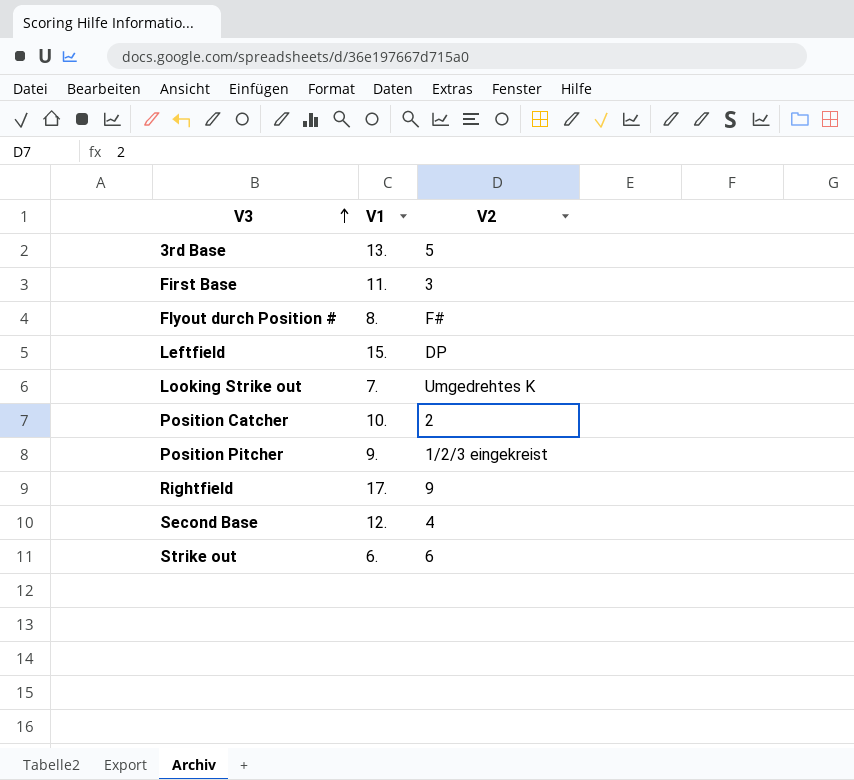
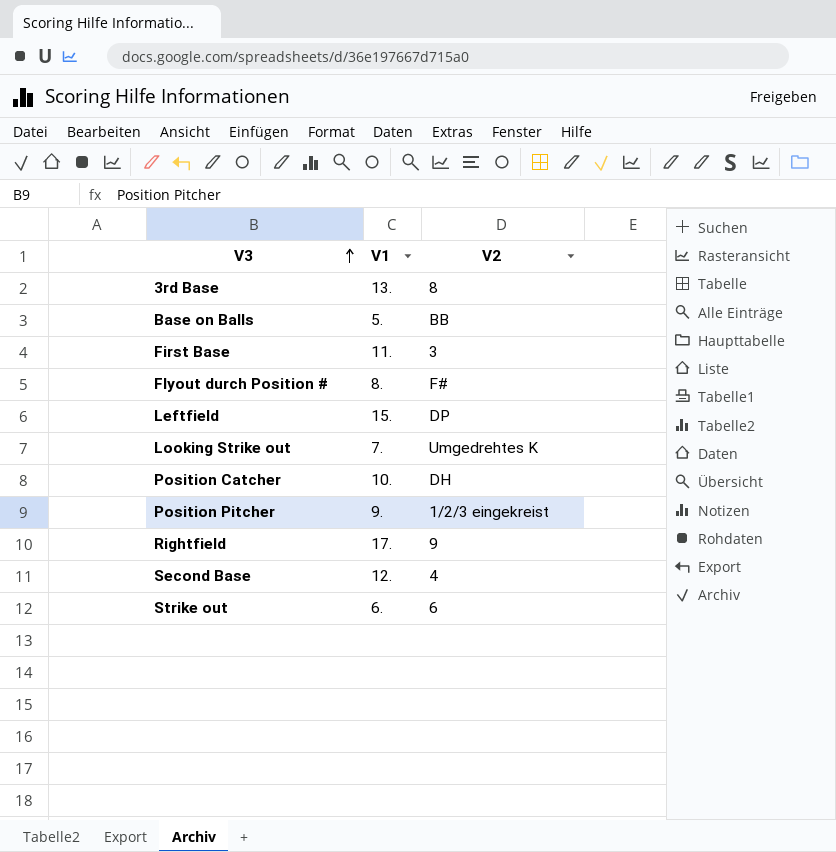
3rd Base | V2: 5 -> 8
row Base on Balls: none -> 5. | BB
Position Catcher | V2: 2 -> DH

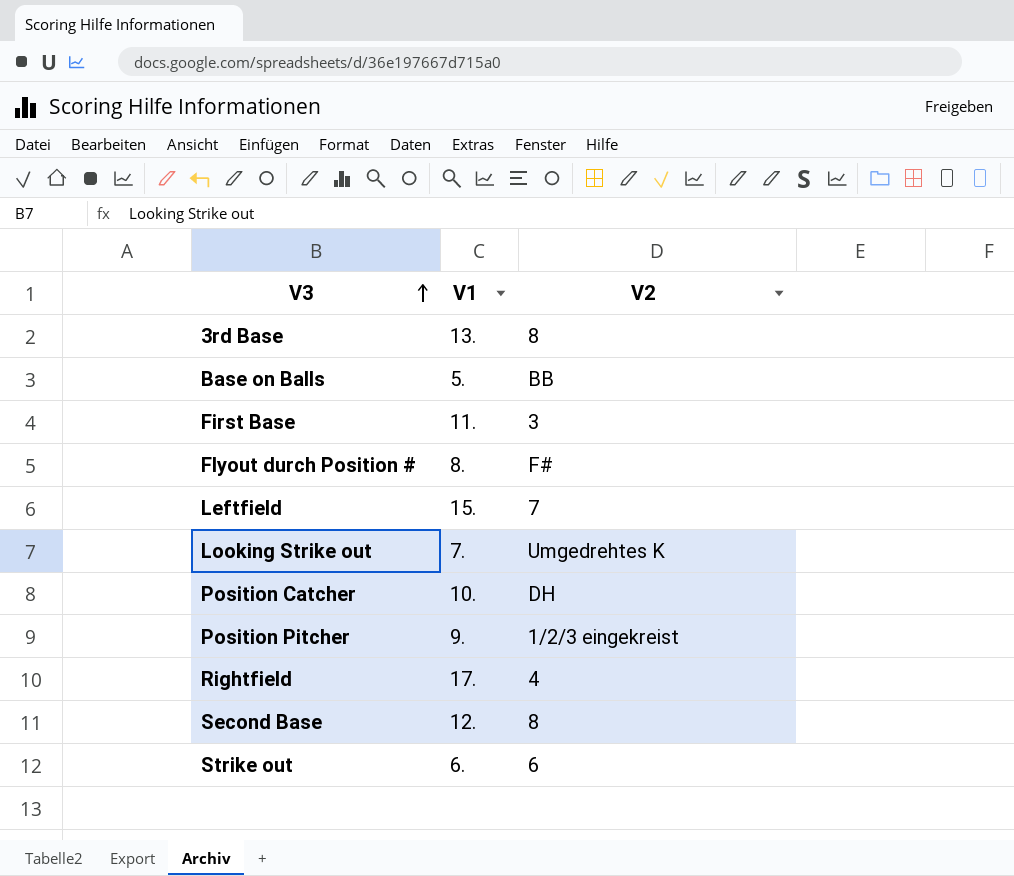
Leftfield | V2: DP -> 7
Rightfield | V2: 9 -> 4
Second Base | V2: 4 -> 8

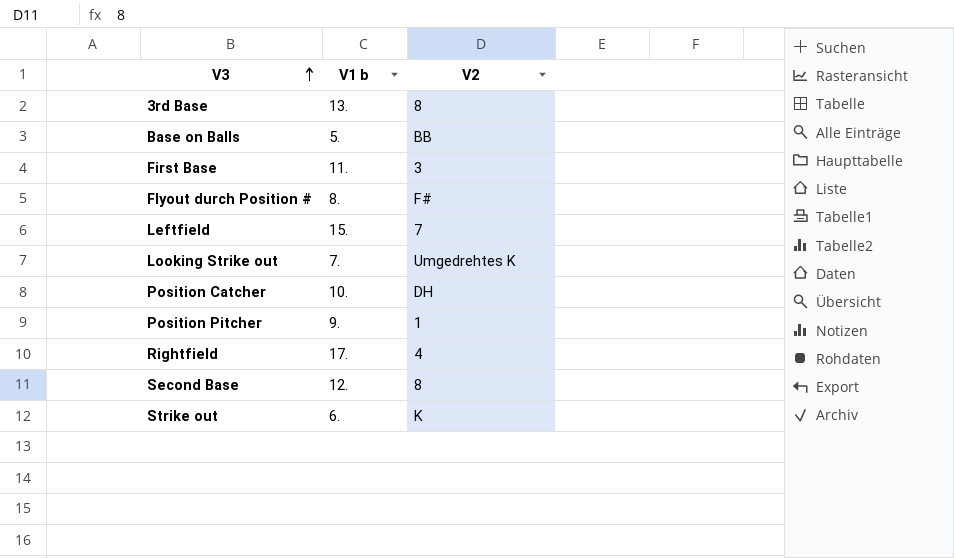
column name: V1 -> V1 b
Position Pitcher | V2: 1/2/3 eingekreist -> 1
Strike out | V2: 6 -> K

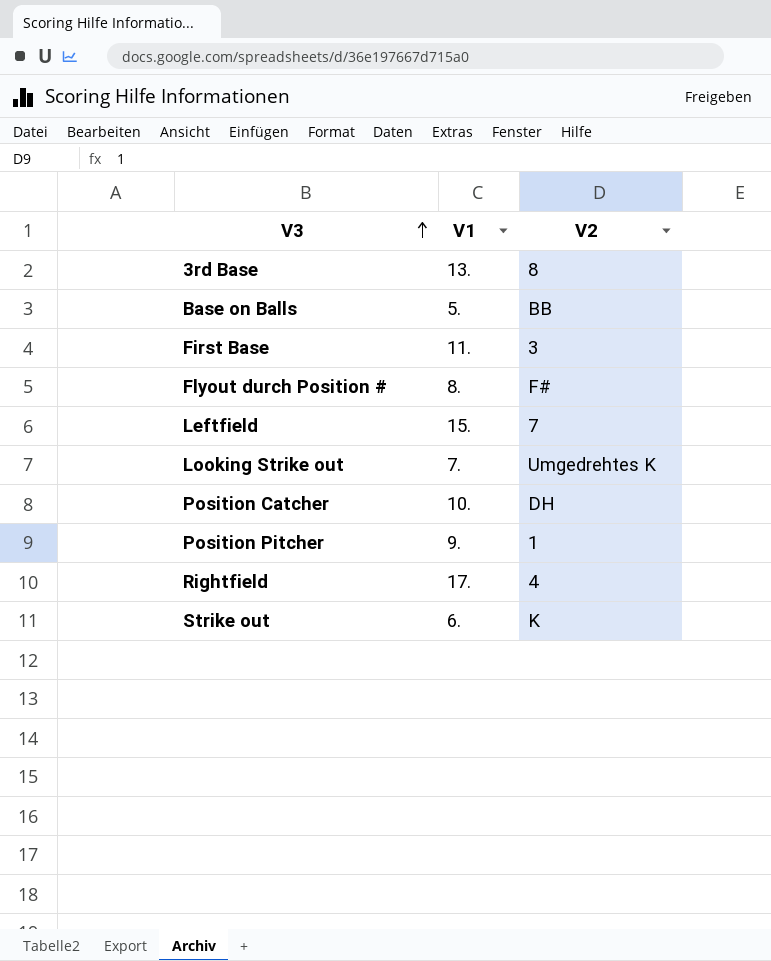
column name: V1 b -> V1
row Second Base: 12. | 8 -> none

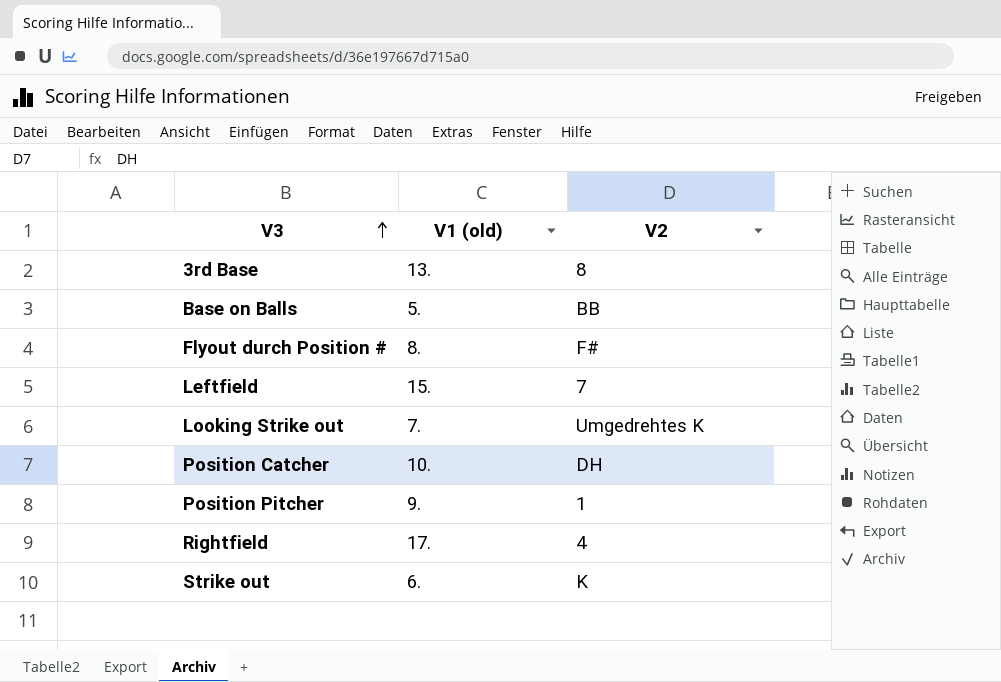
column name: V1 -> V1 (old)
row First Base: 11. | 3 -> none

